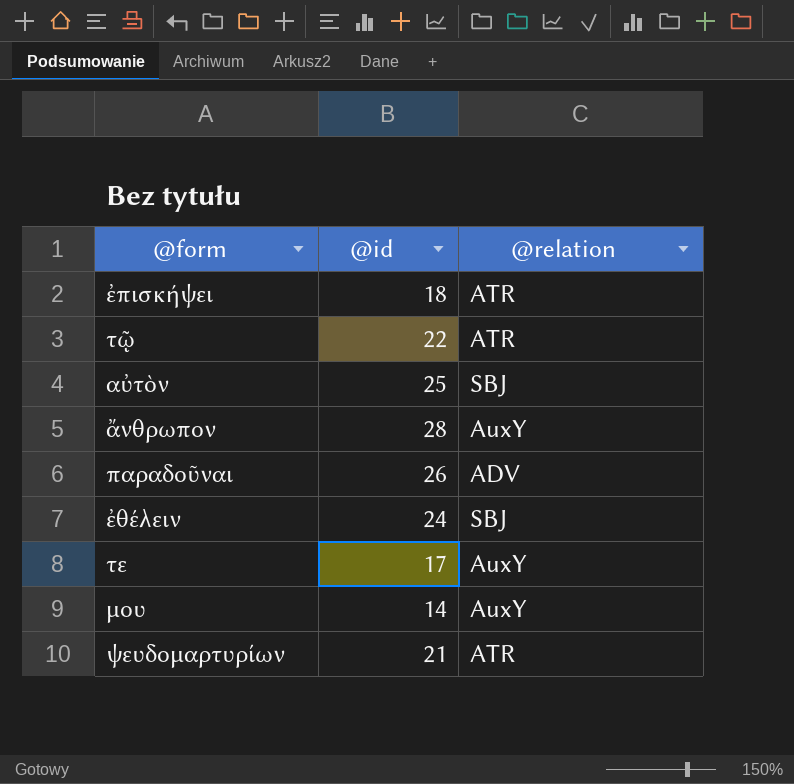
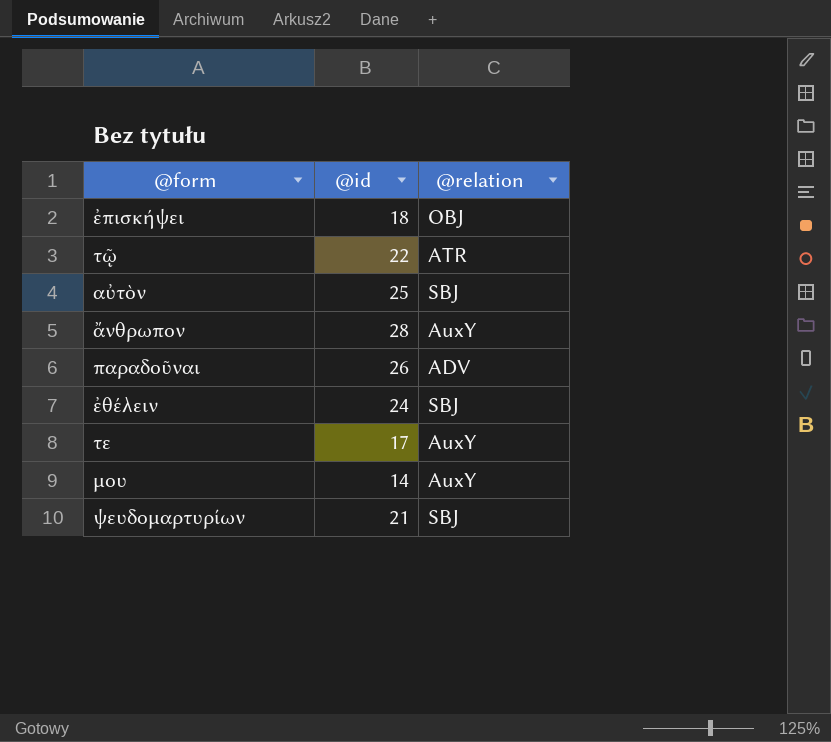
ἐπισκήψει | @relation: ATR -> OBJ
ψευδομαρτυρίων | @relation: ATR -> SBJ

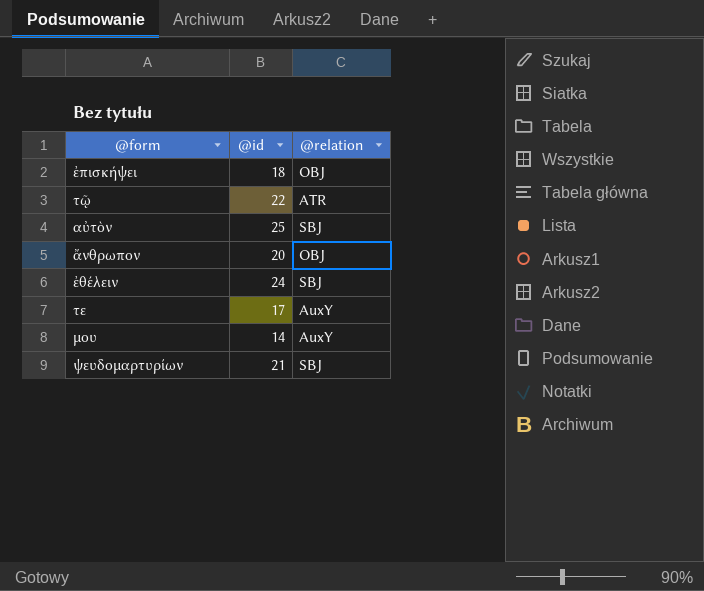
row παραδοῦναι: 26 | ADV -> none
ἄνθρωπον | @id: 28 -> 20
ἄνθρωπον | @relation: AuxY -> OBJ

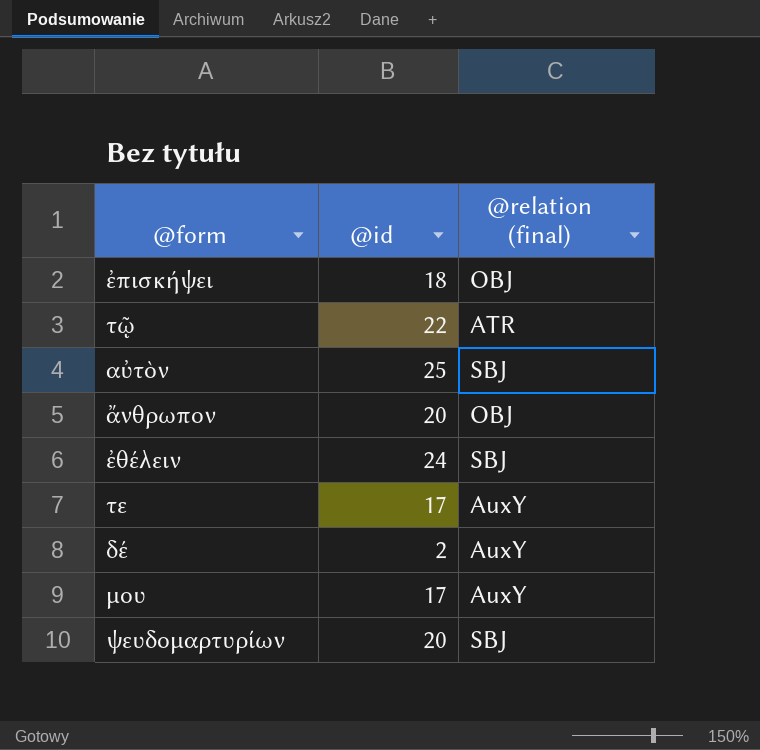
column name: @relation -> @relation (final)
row δέ: none -> 2 | AuxY
μου | @id: 14 -> 17
ψευδομαρτυρίων | @id: 21 -> 20

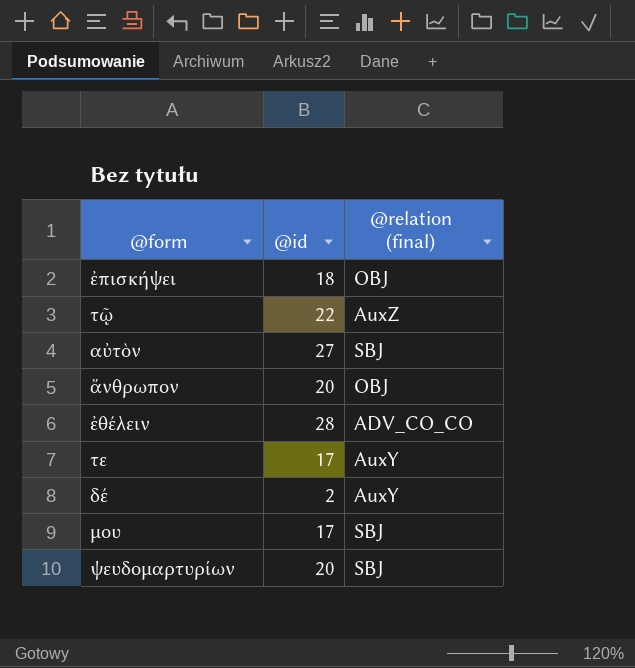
τῷ | @relation (final): ATR -> AuxZ
αὐτὸν | @id: 25 -> 27
ἐθέλειν | @id: 24 -> 28
ἐθέλειν | @relation (final): SBJ -> ADV_CO_CO
μου | @relation (final): AuxY -> SBJ

